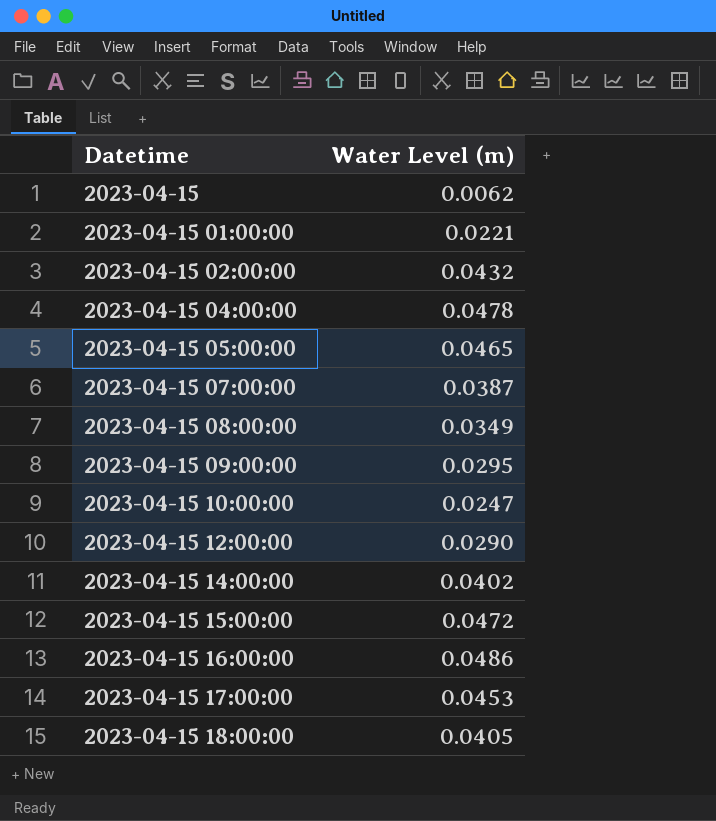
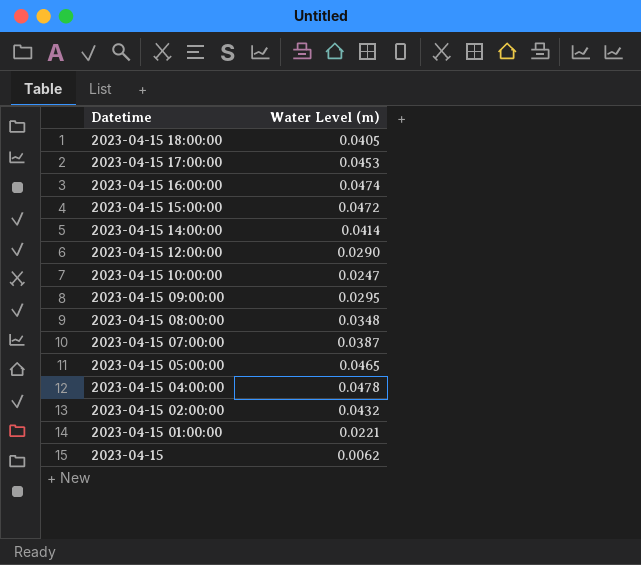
row order: Datetime ascending -> Datetime descending
2023-04-15 16:00:00 | Water Level (m): 0.0486 -> 0.0474
2023-04-15 14:00:00 | Water Level (m): 0.0402 -> 0.0414
2023-04-15 08:00:00 | Water Level (m): 0.0349 -> 0.0348

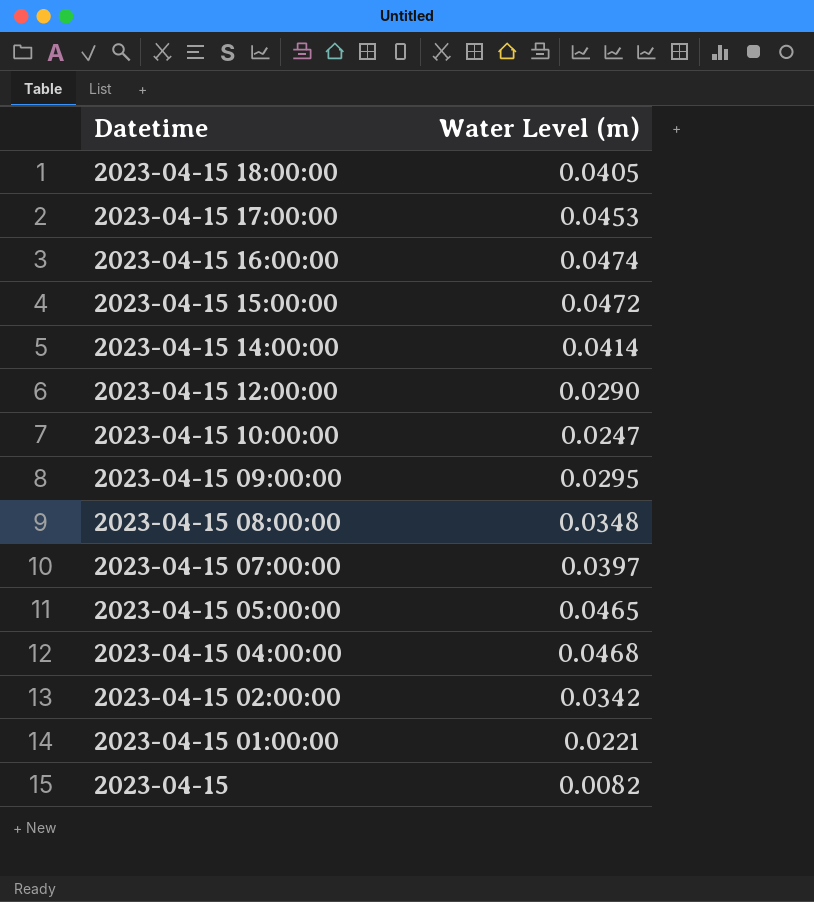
2023-04-15 07:00:00 | Water Level (m): 0.0387 -> 0.0397
2023-04-15 04:00:00 | Water Level (m): 0.0478 -> 0.0468
2023-04-15 02:00:00 | Water Level (m): 0.0432 -> 0.0342
2023-04-15 | Water Level (m): 0.0062 -> 0.0082

